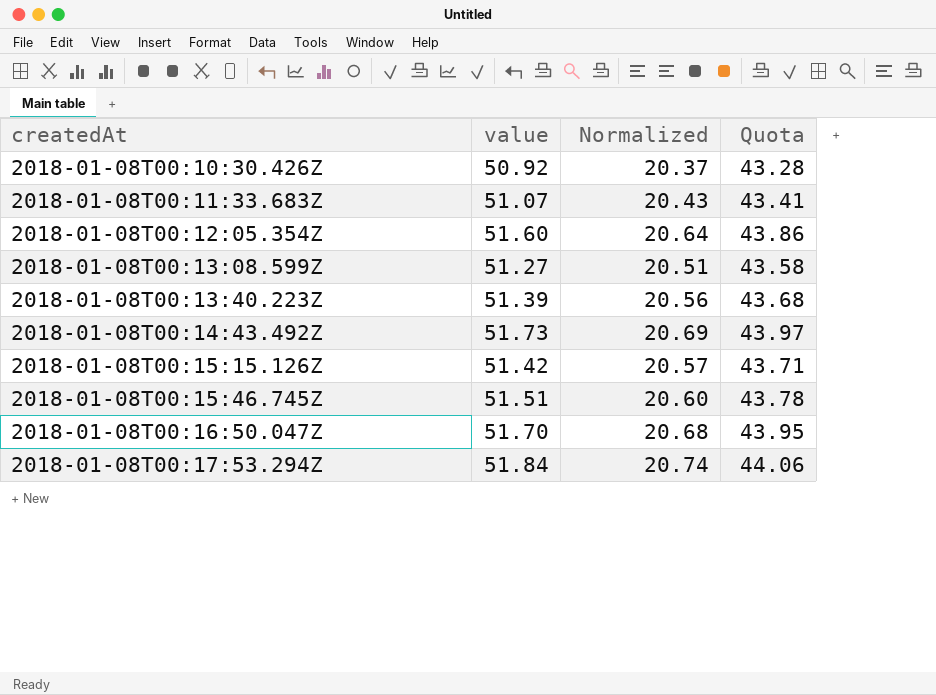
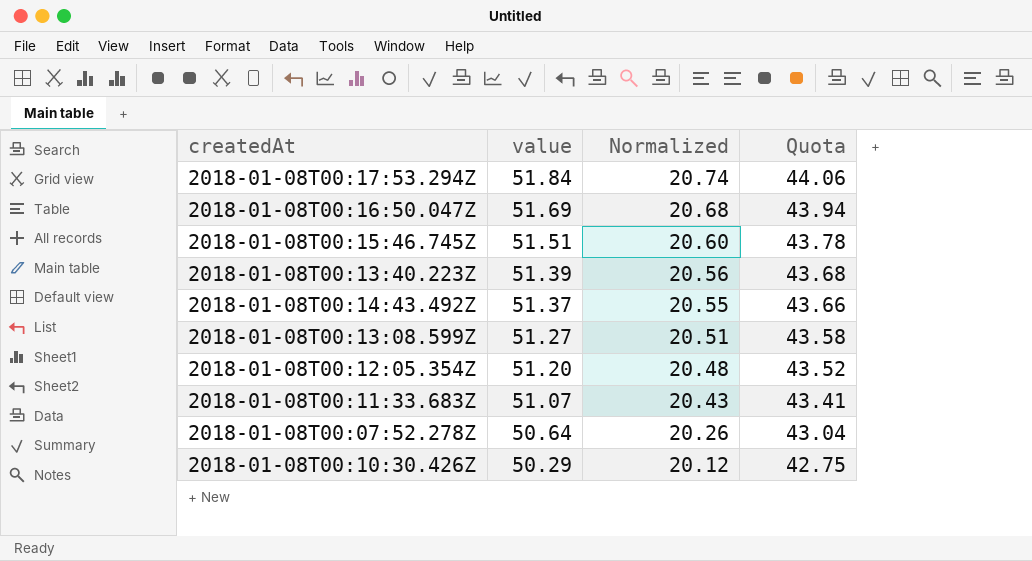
row order: createdAt ascending -> value descending
row 2018-01-08T00:15:15.126Z: 51.42 | 20.57 | 43.71 -> none
2018-01-08T00:16:50.047Z | value: 51.70 -> 51.69
2018-01-08T00:16:50.047Z | Quota: 43.95 -> 43.94
2018-01-08T00:14:43.492Z | value: 51.73 -> 51.37
2018-01-08T00:14:43.492Z | Normalized: 20.69 -> 20.55
2018-01-08T00:14:43.492Z | Quota: 43.97 -> 43.66
2018-01-08T00:12:05.354Z | value: 51.60 -> 51.20
2018-01-08T00:12:05.354Z | Normalized: 20.64 -> 20.48
2018-01-08T00:12:05.354Z | Quota: 43.86 -> 43.52
row 2018-01-08T00:07:52.278Z: none -> 50.64 | 20.26 | 43.04
2018-01-08T00:10:30.426Z | value: 50.92 -> 50.29
2018-01-08T00:10:30.426Z | Normalized: 20.37 -> 20.12
2018-01-08T00:10:30.426Z | Quota: 43.28 -> 42.75

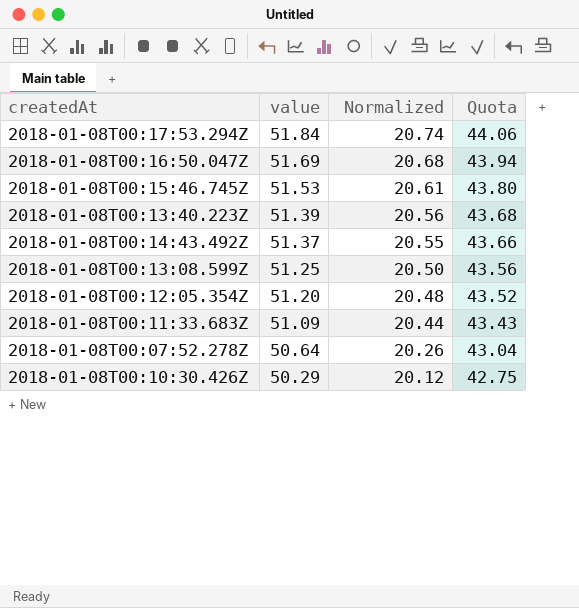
2018-01-08T00:15:46.745Z | value: 51.51 -> 51.53
2018-01-08T00:15:46.745Z | Normalized: 20.60 -> 20.61
2018-01-08T00:15:46.745Z | Quota: 43.78 -> 43.80
2018-01-08T00:13:08.599Z | value: 51.27 -> 51.25
2018-01-08T00:13:08.599Z | Normalized: 20.51 -> 20.50
2018-01-08T00:13:08.599Z | Quota: 43.58 -> 43.56
2018-01-08T00:11:33.683Z | value: 51.07 -> 51.09
2018-01-08T00:11:33.683Z | Normalized: 20.43 -> 20.44
2018-01-08T00:11:33.683Z | Quota: 43.41 -> 43.43

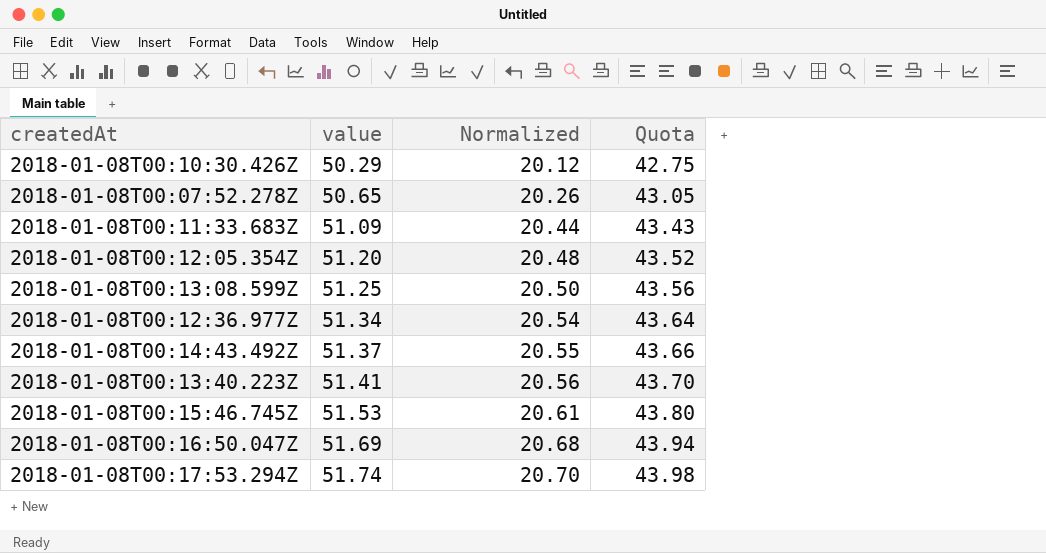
row order: value descending -> value ascending
2018-01-08T00:07:52.278Z | value: 50.64 -> 50.65
2018-01-08T00:07:52.278Z | Quota: 43.04 -> 43.05
row 2018-01-08T00:12:36.977Z: none -> 51.34 | 20.54 | 43.64
2018-01-08T00:13:40.223Z | value: 51.39 -> 51.41
2018-01-08T00:13:40.223Z | Quota: 43.68 -> 43.70
2018-01-08T00:17:53.294Z | value: 51.84 -> 51.74
2018-01-08T00:17:53.294Z | Normalized: 20.74 -> 20.70
2018-01-08T00:17:53.294Z | Quota: 44.06 -> 43.98

